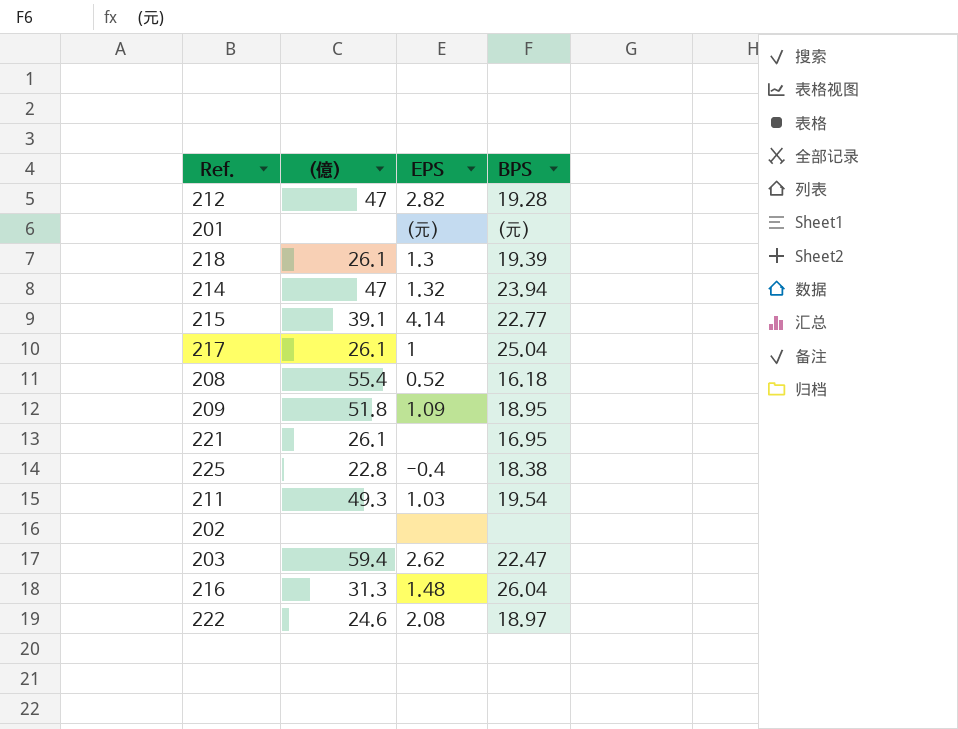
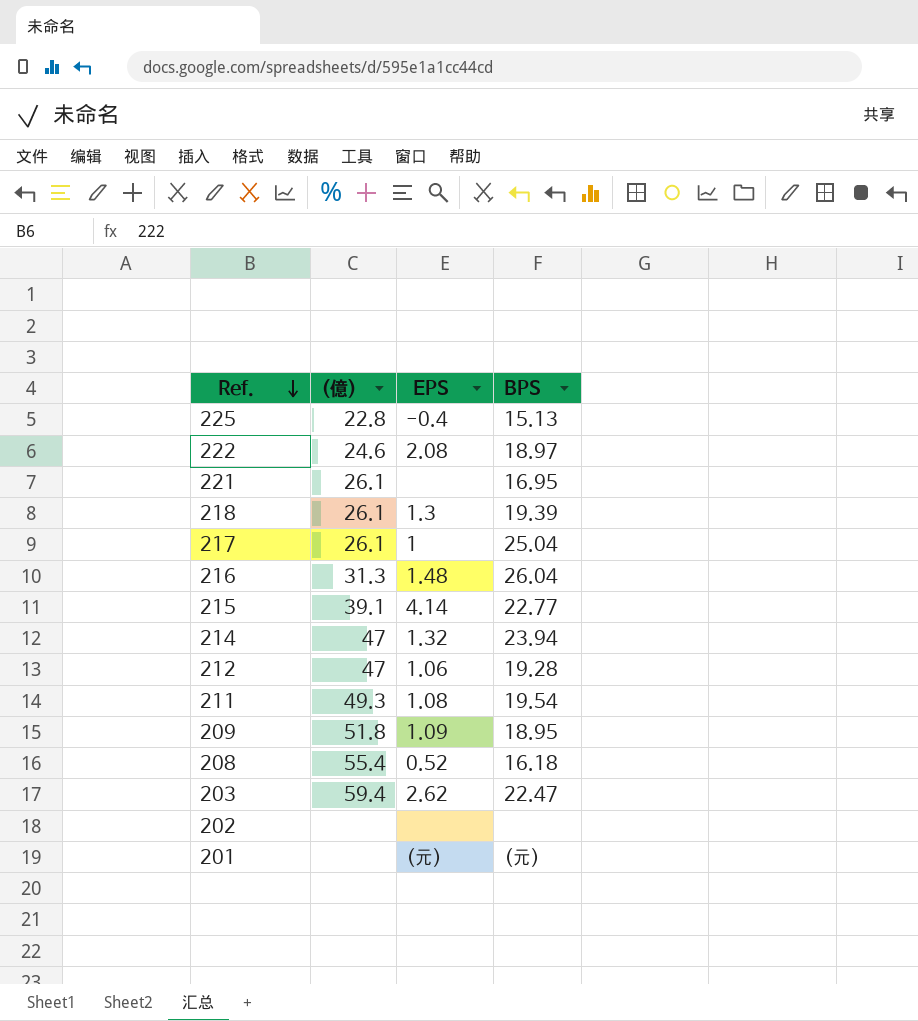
row order: none -> Ref. descending
225 | BPS: 18.38 -> 15.13
212 | EPS: 2.82 -> 1.06
211 | EPS: 1.03 -> 1.08

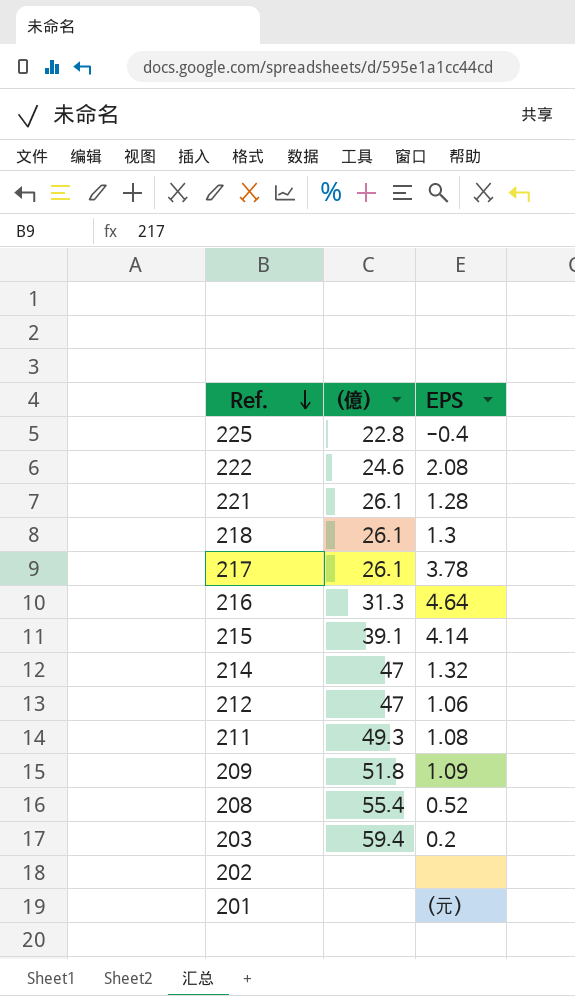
column BPS | position: 4 -> none
221 | EPS: none -> 1.28
217 | EPS: 1 -> 3.78
216 | EPS: 1.48 -> 4.64
203 | EPS: 2.62 -> 0.2

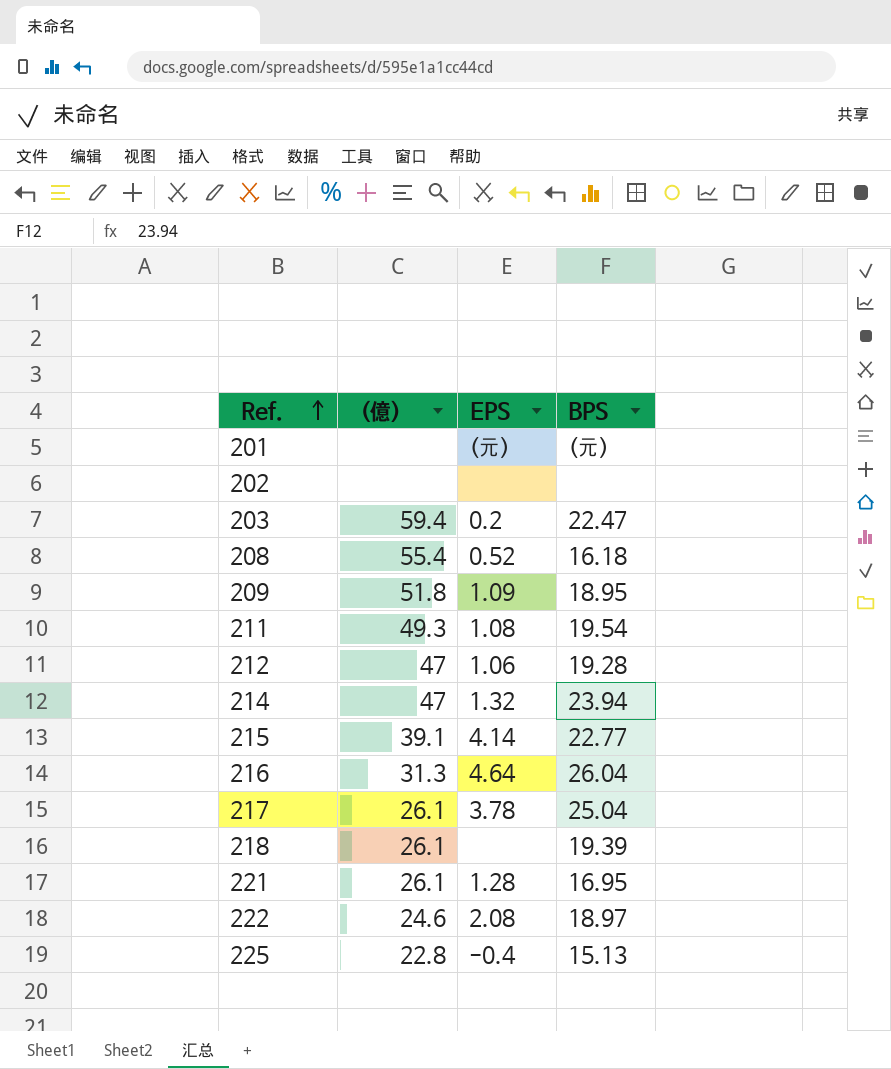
row order: Ref. descending -> Ref. ascending
column BPS | position: none -> 4
218 | EPS: 1.3 -> none

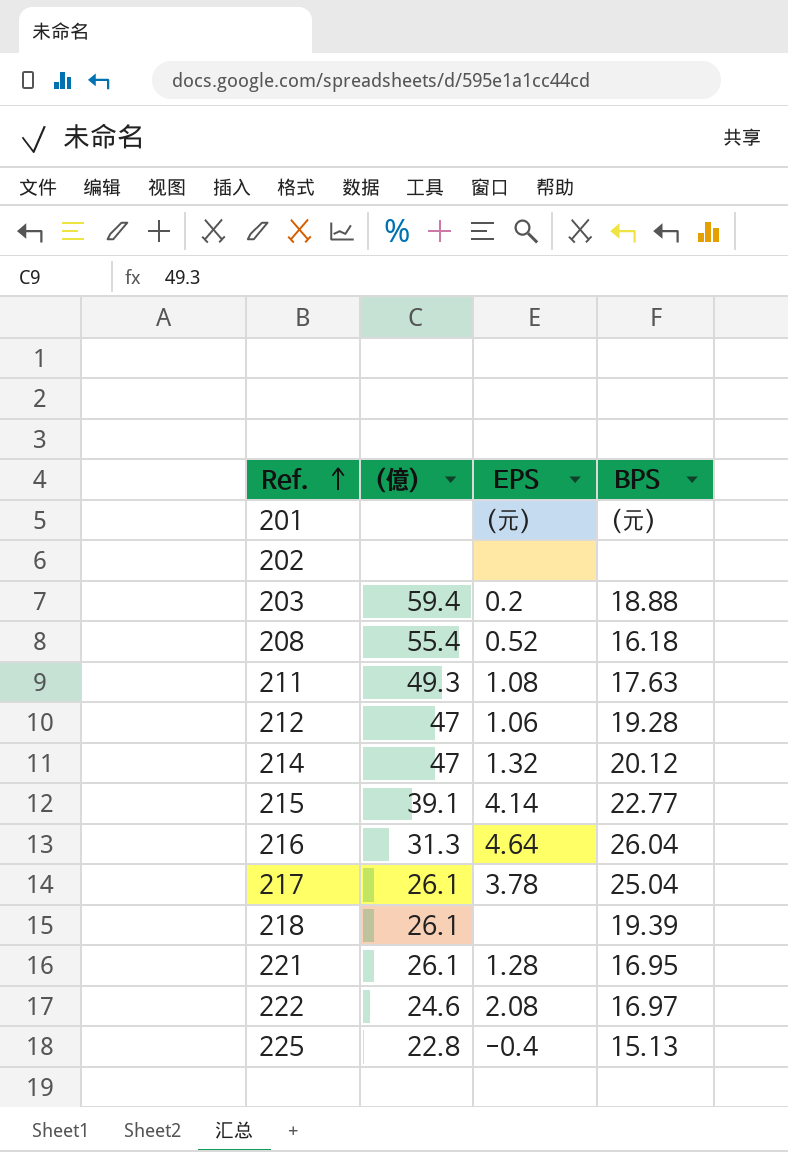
row 209: 51.8 | 1.09 | 18.95 -> none
203 | BPS: 22.47 -> 18.88
211 | BPS: 19.54 -> 17.63
214 | BPS: 23.94 -> 20.12
222 | BPS: 18.97 -> 16.97

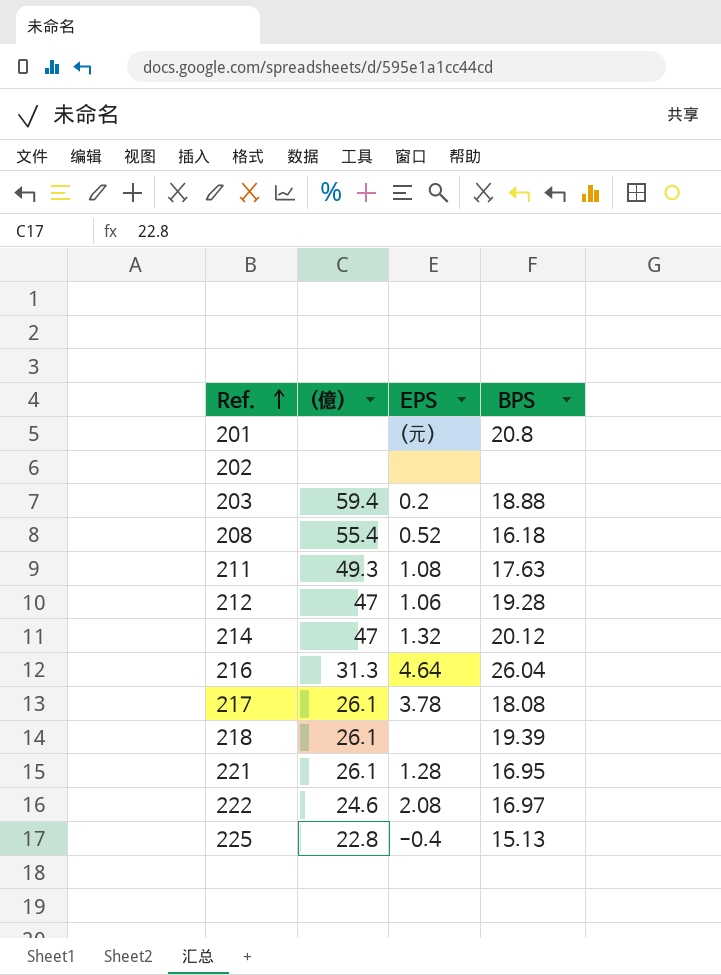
row 215: 39.1 | 4.14 | 22.77 -> none
201 | BPS: (元) -> 20.8
217 | BPS: 25.04 -> 18.08

